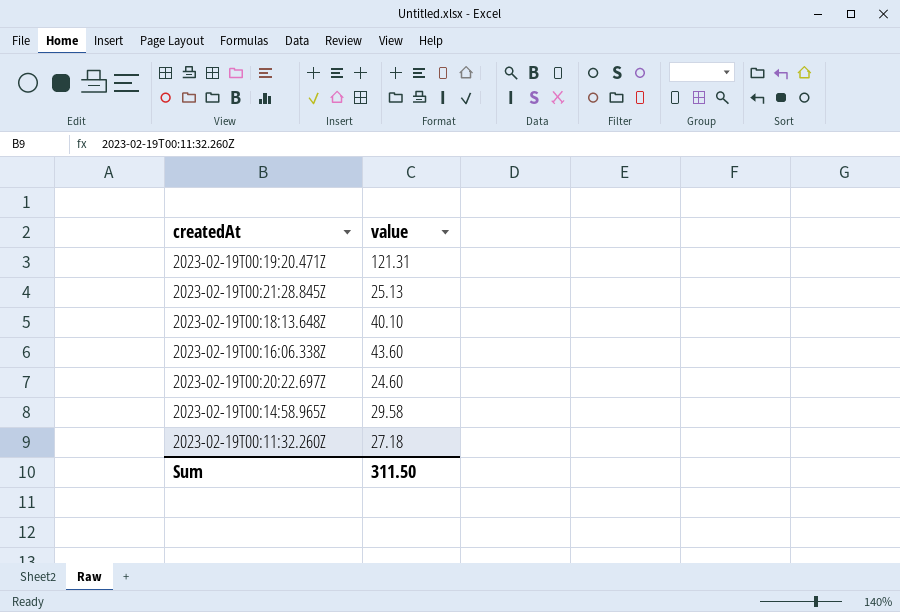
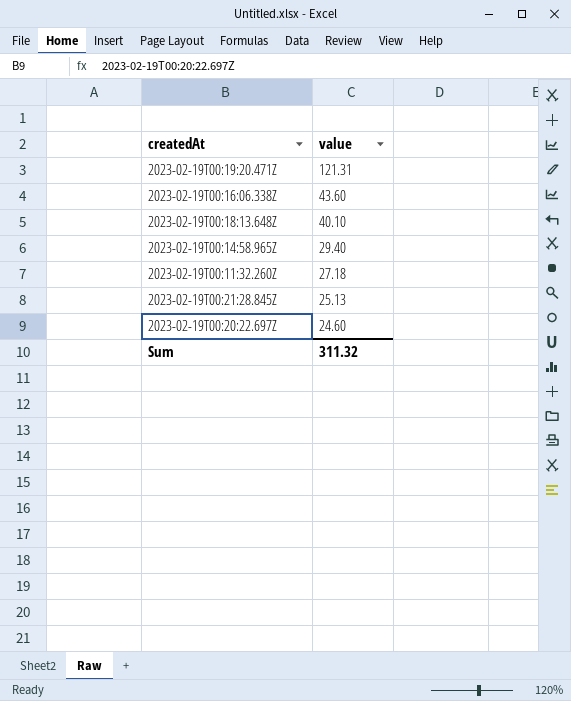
row order: none -> value descending
2023-02-19T00:14:58.965Z | value: 29.58 -> 29.40
Sum | value: 311.50 -> 311.32

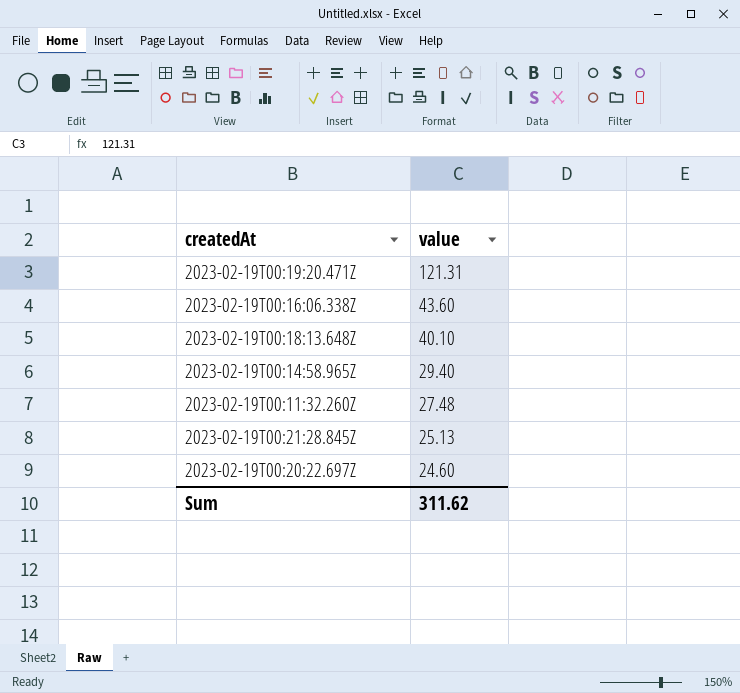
2023-02-19T00:11:32.260Z | value: 27.18 -> 27.48
Sum | value: 311.32 -> 311.62

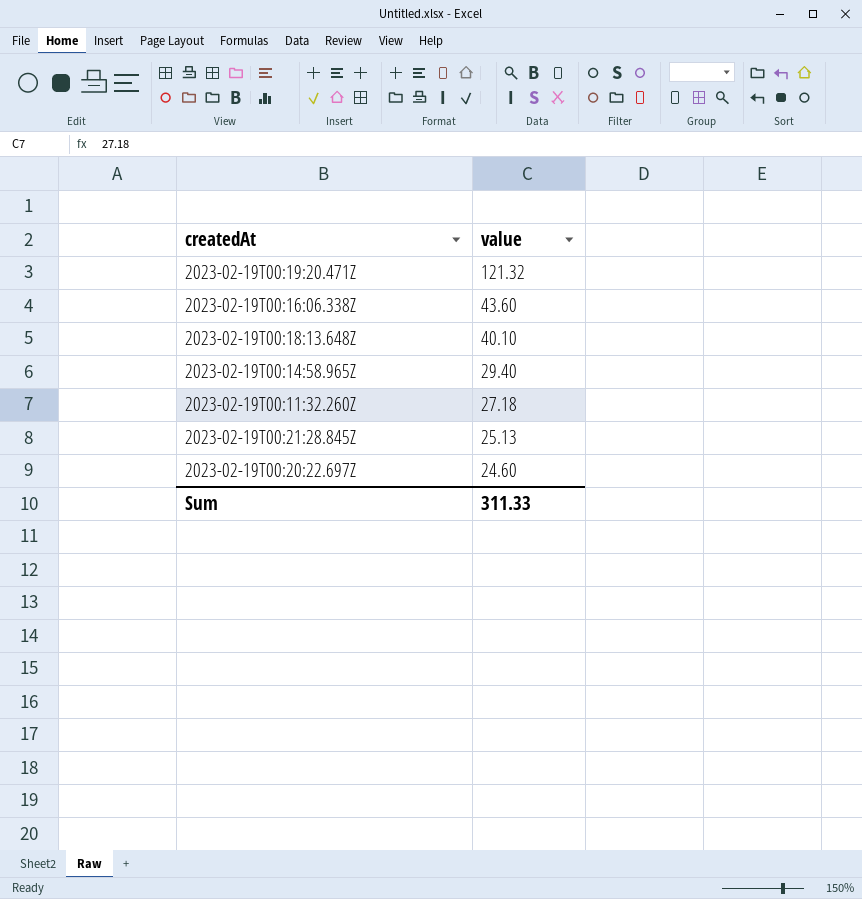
2023-02-19T00:19:20.471Z | value: 121.31 -> 121.32
2023-02-19T00:11:32.260Z | value: 27.48 -> 27.18
Sum | value: 311.62 -> 311.33

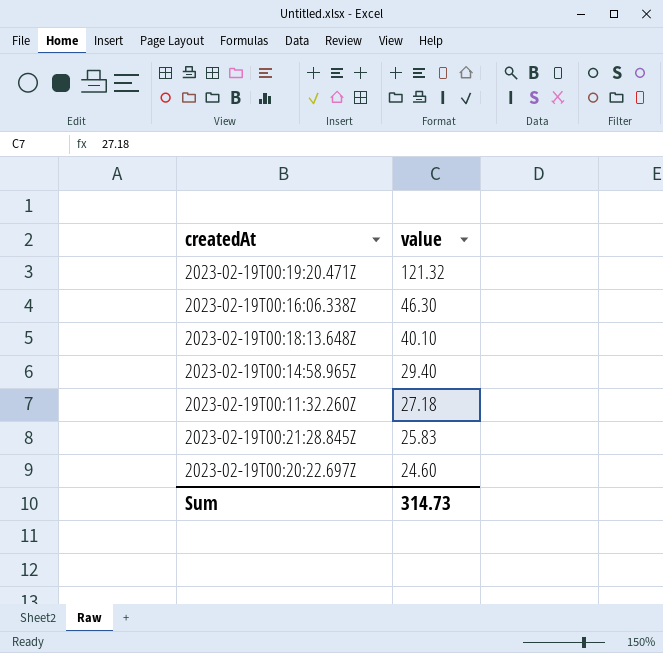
2023-02-19T00:16:06.338Z | value: 43.60 -> 46.30
2023-02-19T00:21:28.845Z | value: 25.13 -> 25.83
Sum | value: 311.33 -> 314.73

